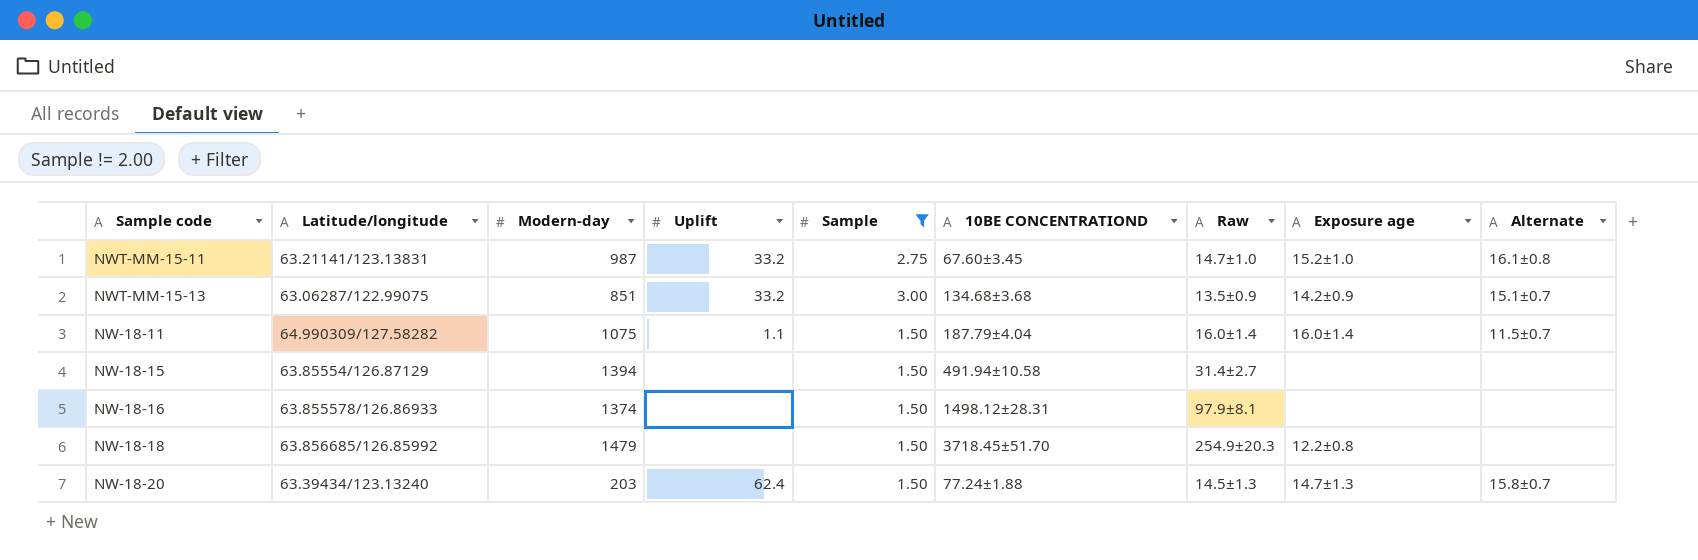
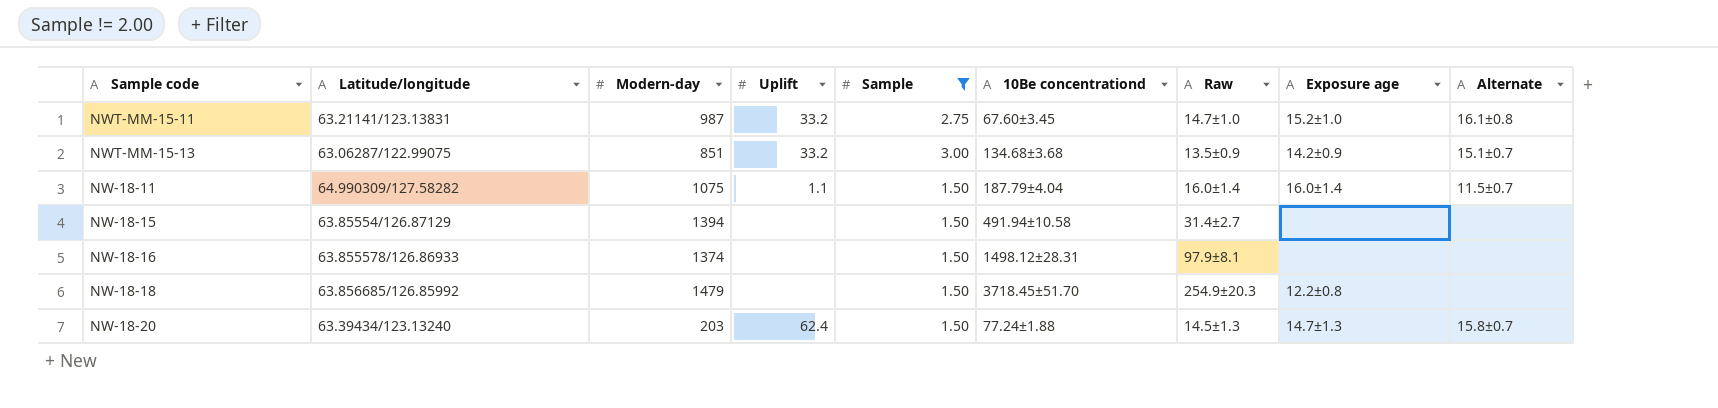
column name: 10BE CONCENTRATIOND -> 10Be concentrationd

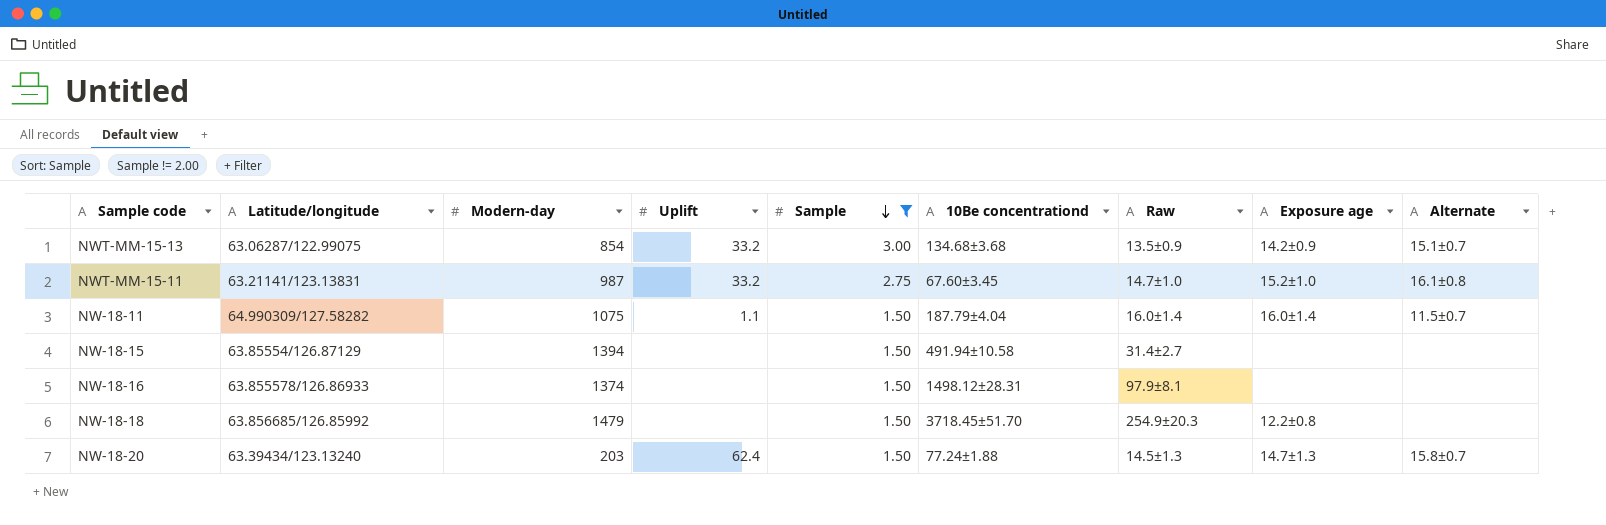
row order: none -> Sample descending
NWT-MM-15-13 | Modern-day: 851 -> 854

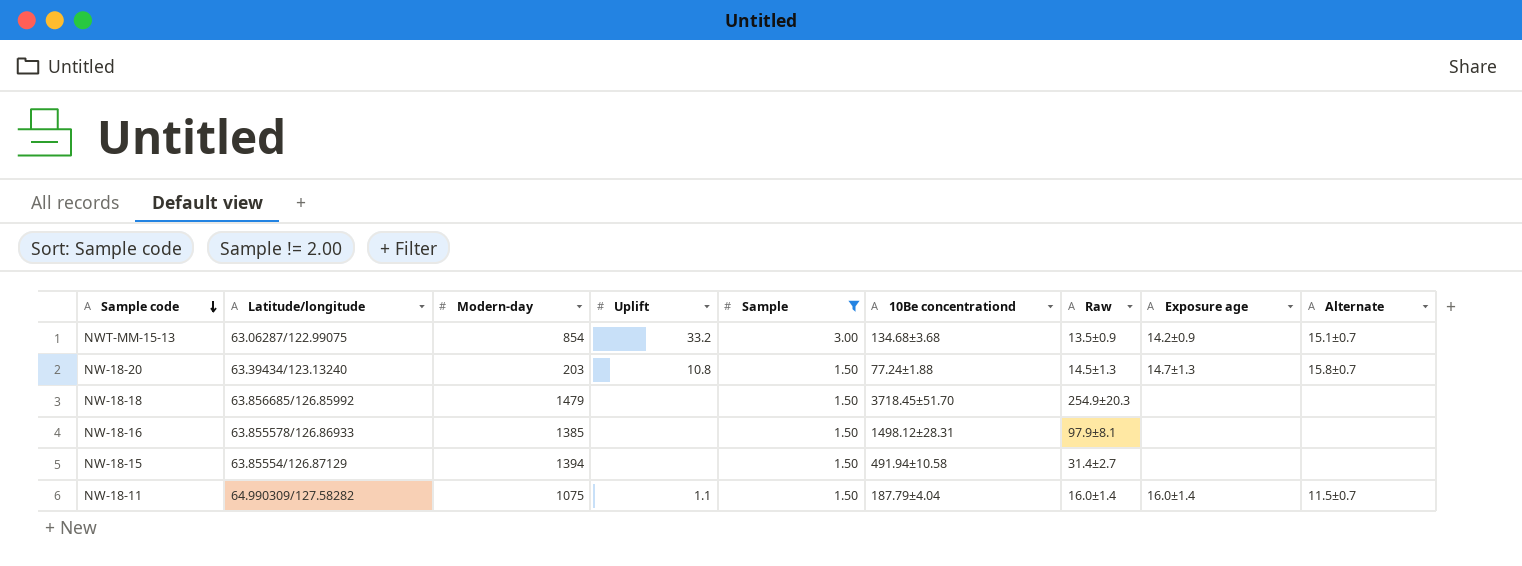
row order: Sample descending -> Sample code descending
row NWT-MM-15-11: 63.21141/123.13831 | 987 | 33.2 | 2.75 | 67.60±3.45 | 14.7±1.0 | 15.2±1.0 | 16.1±0.8 -> none
NW-18-20 | Uplift: 62.4 -> 10.8
NW-18-18 | Exposure age: 12.2±0.8 -> none
NW-18-16 | Modern-day: 1374 -> 1385

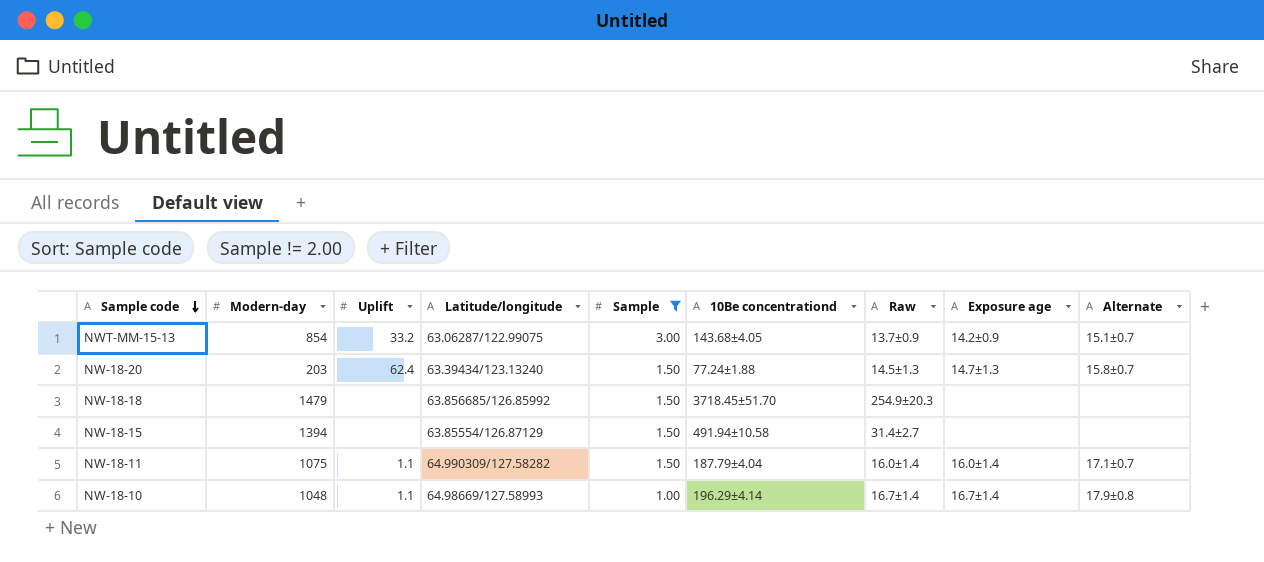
column Latitude/longitude | position: 2 -> 4
row NW-18-16: 63.855578/126.86933 | 1385 | none | 1.50 | 1498.12±28.31 | 97.9±8.1 | none | none -> none
NWT-MM-15-13 | 10Be concentrationd: 134.68±3.68 -> 143.68±4.05
NWT-MM-15-13 | Raw: 13.5±0.9 -> 13.7±0.9
NW-18-20 | Uplift: 10.8 -> 62.4
NW-18-11 | Alternate: 11.5±0.7 -> 17.1±0.7
row NW-18-10: none -> 1048 | 1.1 | 64.98669/127.58993 | 1.00 | 196.29±4.14 | 16.7±1.4 | 16.7±1.4 | 17.9±0.8

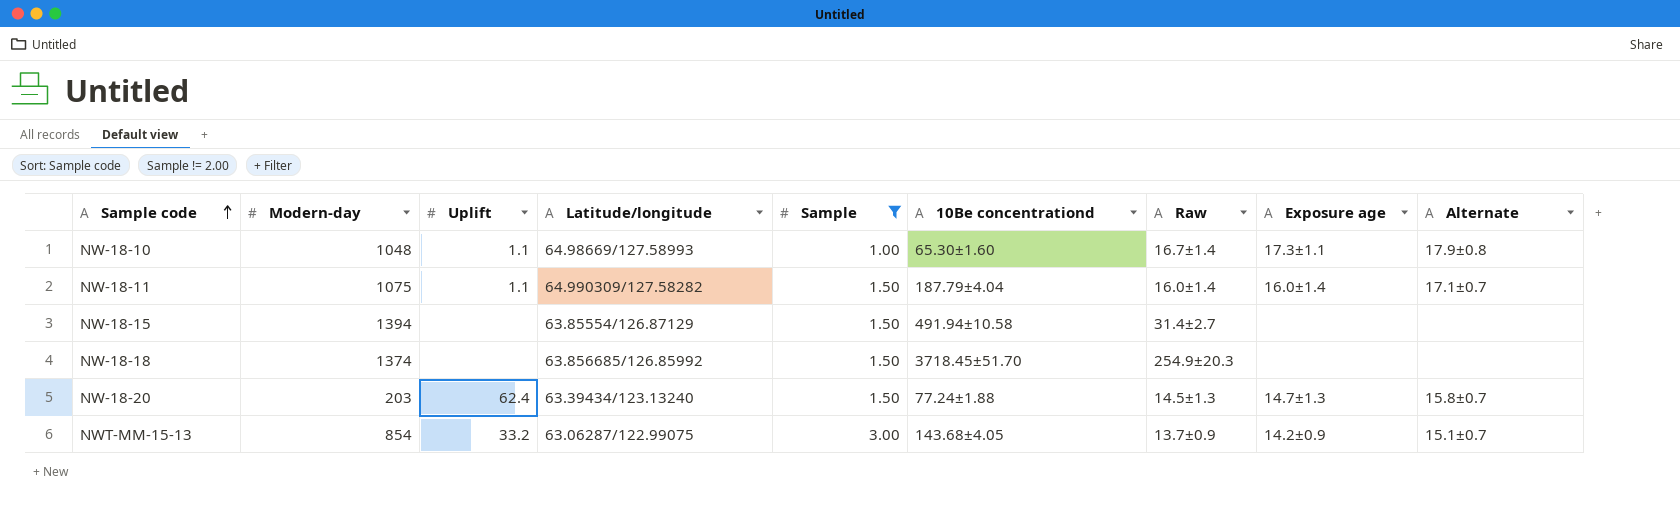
row order: Sample code descending -> Sample code ascending
NW-18-10 | 10Be concentrationd: 196.29±4.14 -> 65.30±1.60
NW-18-10 | Exposure age: 16.7±1.4 -> 17.3±1.1
NW-18-18 | Modern-day: 1479 -> 1374

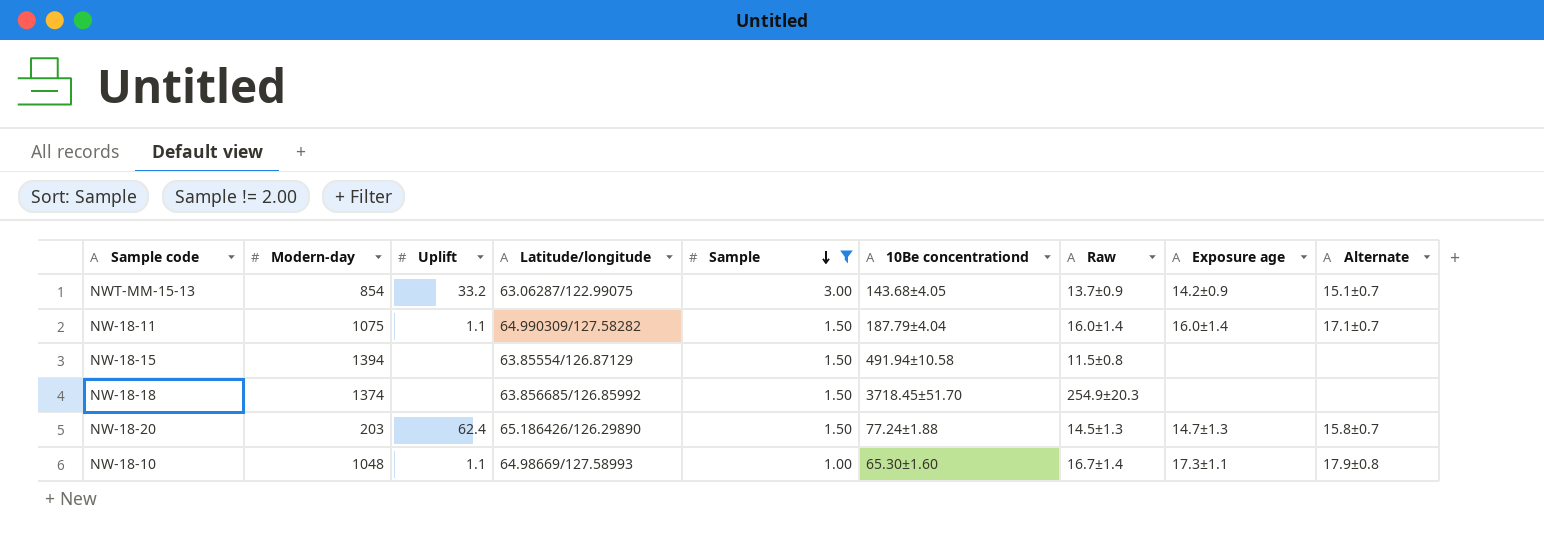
row order: Sample code ascending -> Sample descending
NW-18-15 | Raw: 31.4±2.7 -> 11.5±0.8
NW-18-20 | Latitude/longitude: 63.39434/123.13240 -> 65.186426/126.29890

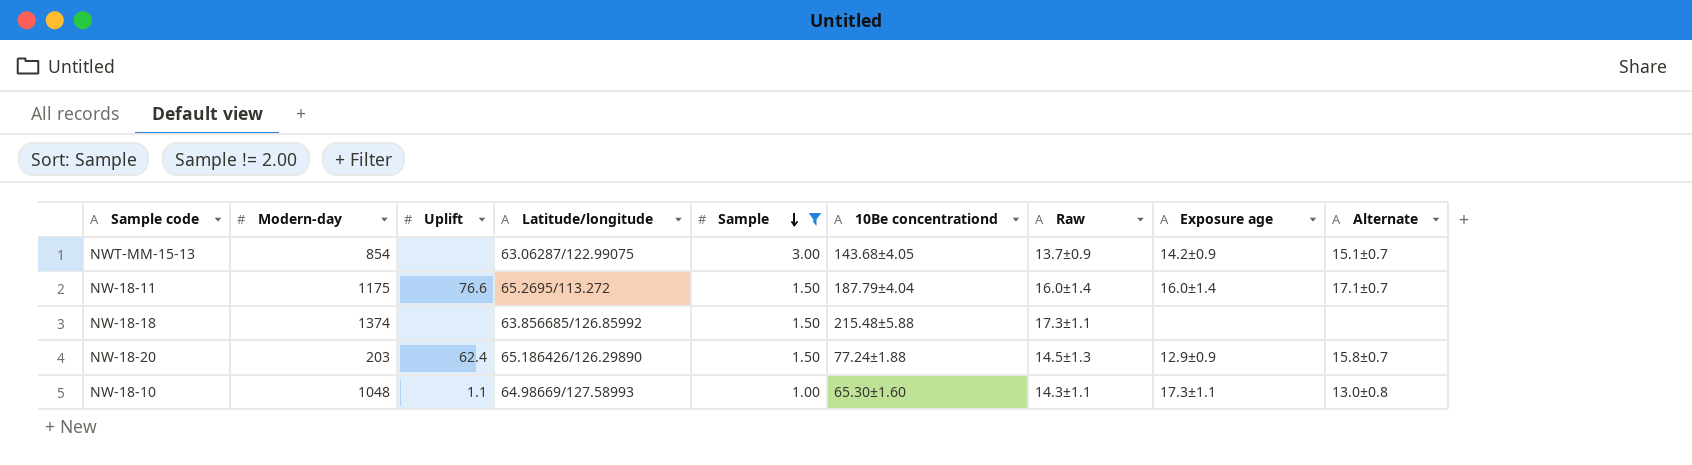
row NW-18-15: 1394 | none | 63.85554/126.87129 | 1.50 | 491.94±10.58 | 11.5±0.8 | none | none -> none
NWT-MM-15-13 | Uplift: 33.2 -> none
NW-18-11 | Modern-day: 1075 -> 1175
NW-18-11 | Uplift: 1.1 -> 76.6
NW-18-11 | Latitude/longitude: 64.990309/127.58282 -> 65.2695/113.272
NW-18-18 | 10Be concentrationd: 3718.45±51.70 -> 215.48±5.88
NW-18-18 | Raw: 254.9±20.3 -> 17.3±1.1
NW-18-20 | Exposure age: 14.7±1.3 -> 12.9±0.9
NW-18-10 | Raw: 16.7±1.4 -> 14.3±1.1
NW-18-10 | Alternate: 17.9±0.8 -> 13.0±0.8

